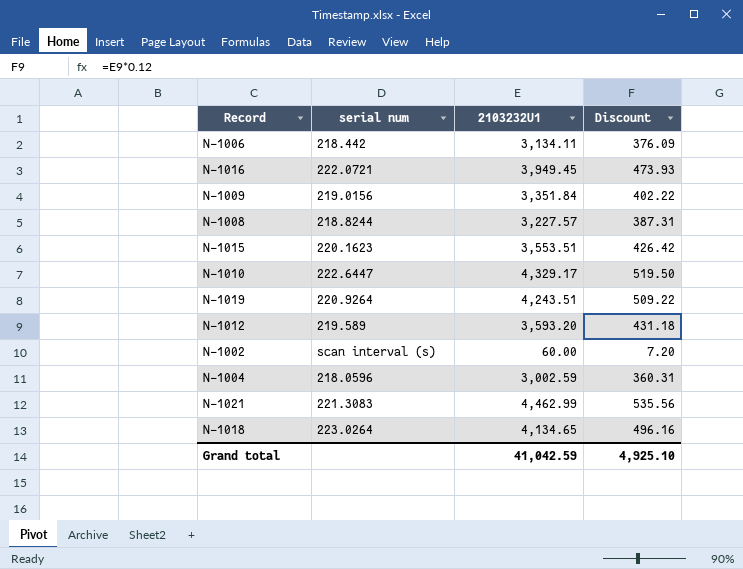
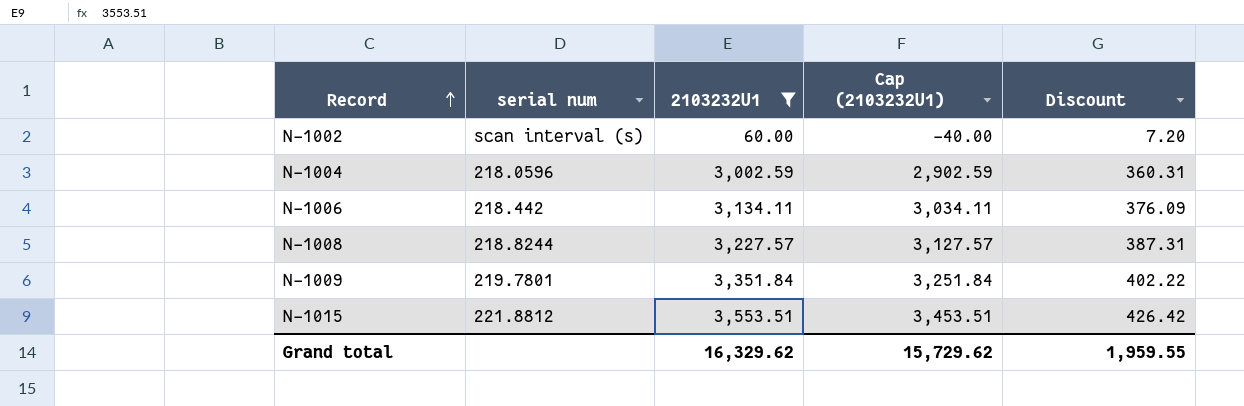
filter: none -> 2103232U1 <= 3,553.51
row order: none -> Record ascending
column Cap (2103232U1) | formula: none -> [2103232U1] - 100
N-1009 | serial num: 219.0156 -> 219.7801
N-1015 | serial num: 220.1623 -> 221.8812
Grand total | 2103232U1: 41,042.59 -> 16,329.62
Grand total | Discount: 4,925.10 -> 1,959.55

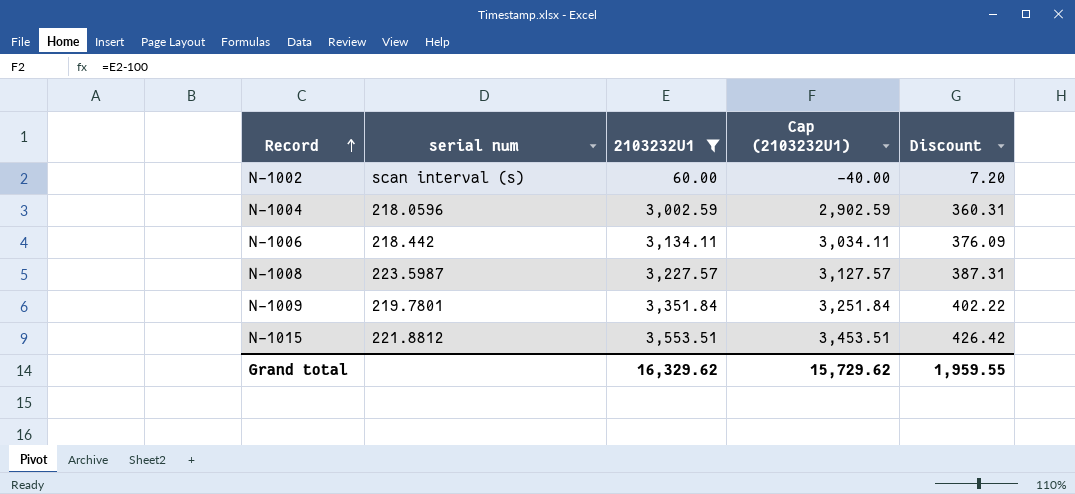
N-1008 | serial num: 218.8244 -> 223.5987

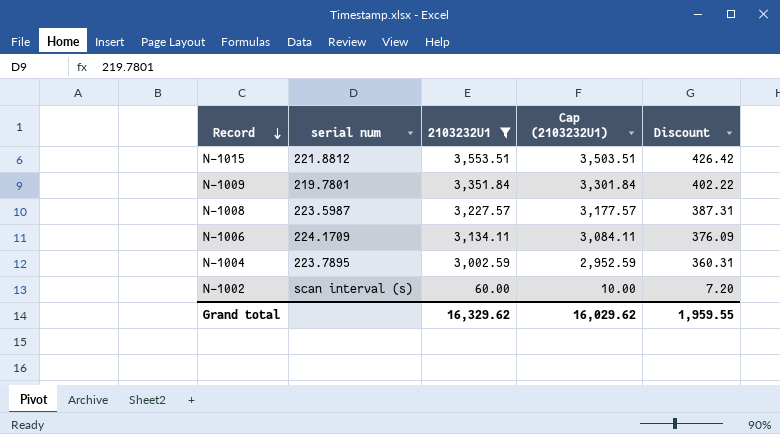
row order: Record ascending -> Record descending
column Cap (2103232U1) | formula: [2103232U1] - 100 -> [2103232U1] - 50
N-1006 | serial num: 218.442 -> 224.1709
N-1004 | serial num: 218.0596 -> 223.7895
Grand total | Cap (2103232U1): 15,729.62 -> 16,029.62

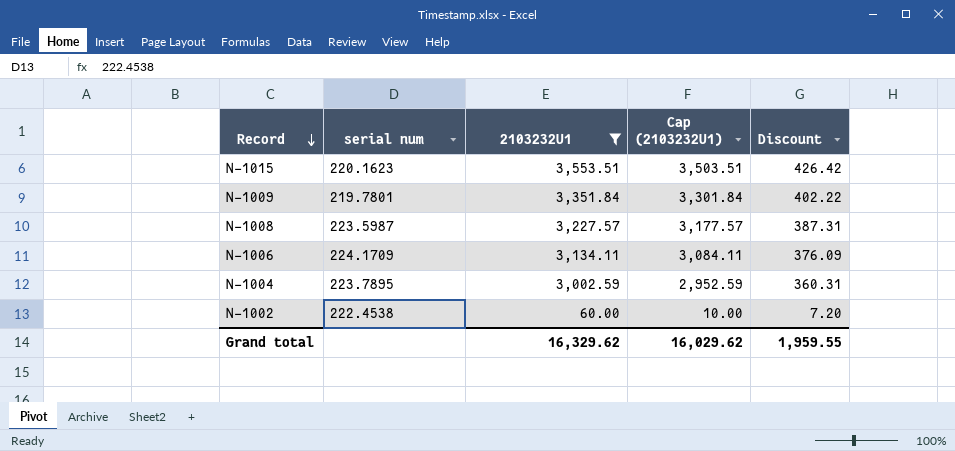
N-1015 | serial num: 221.8812 -> 220.1623
N-1002 | serial num: scan interval (s) -> 222.4538

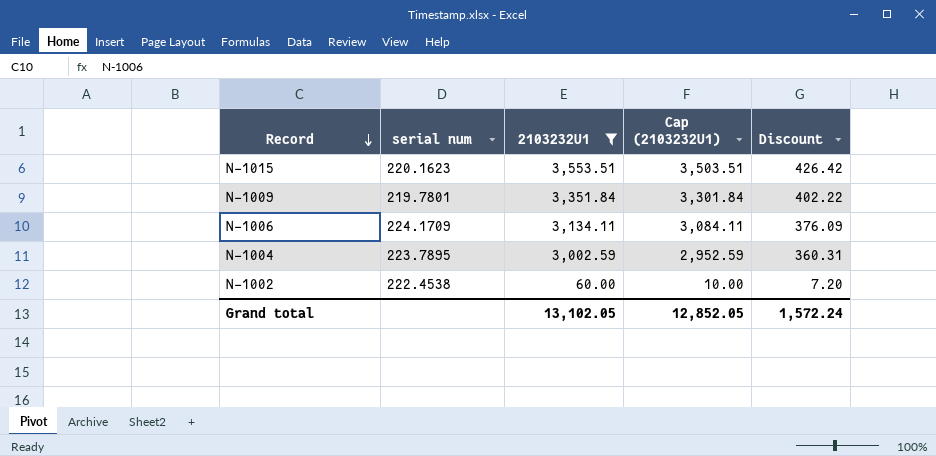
row N-1008: 223.5987 | 3,227.57 | 3,177.57 | 387.31 -> none
Grand total | 2103232U1: 16,329.62 -> 13,102.05
Grand total | Cap (2103232U1): 16,029.62 -> 12,852.05
Grand total | Discount: 1,959.55 -> 1,572.24

